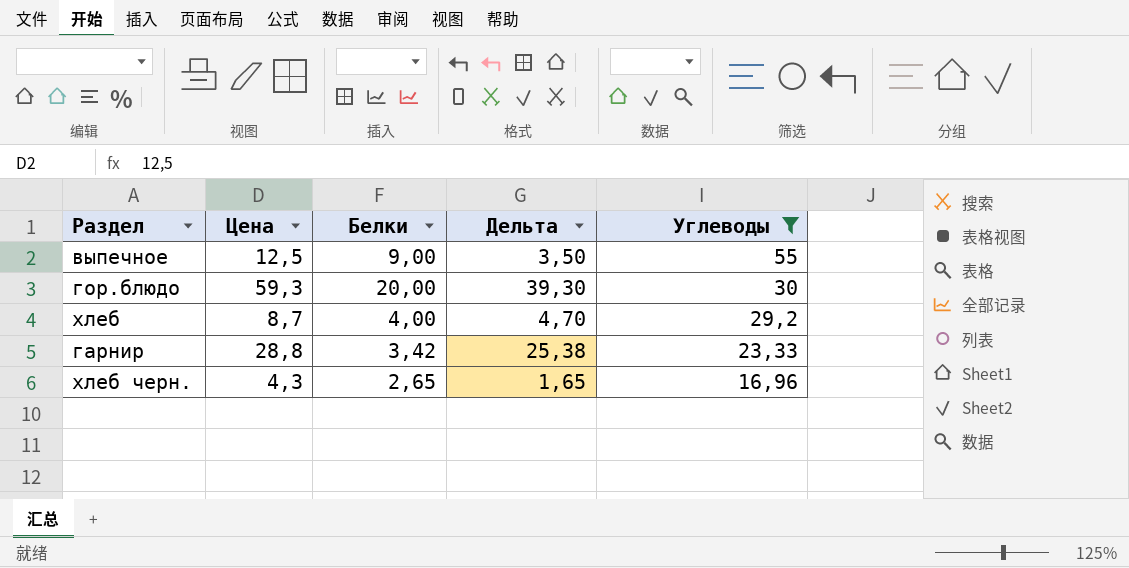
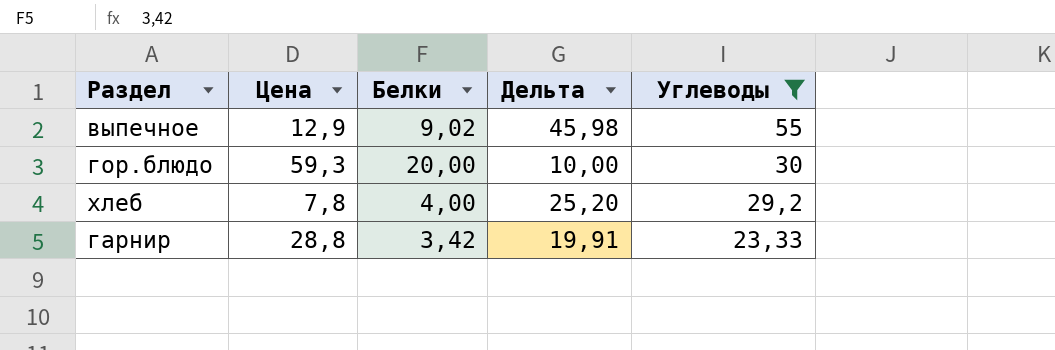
column Дельта | formula: [Цена] - [Белки] -> [Углеводы] - [Белки]
row хлеб черн.: 4,3 | 2,65 | 1,65 | 16,96 -> none
выпечное | Цена: 12,5 -> 12,9
выпечное | Белки: 9,00 -> 9,02
хлеб | Цена: 8,7 -> 7,8

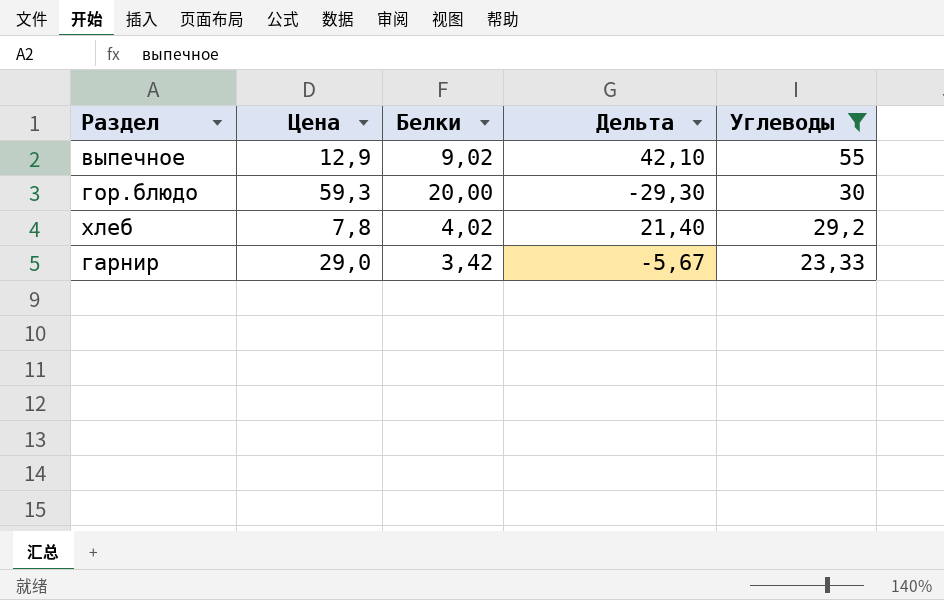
column Дельта | formula: [Углеводы] - [Белки] -> [Углеводы] - [Цена]
хлеб | Белки: 4,00 -> 4,02
гарнир | Цена: 28,8 -> 29,0

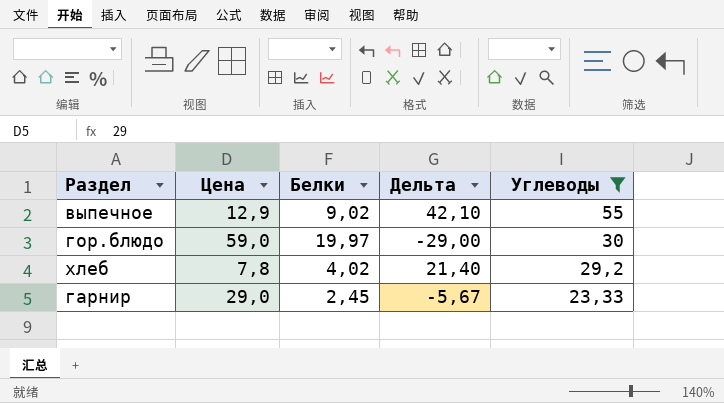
гор.блюдо | Цена: 59,3 -> 59,0
гор.блюдо | Белки: 20,00 -> 19,97
гор.блюдо | Дельта: -29,30 -> -29,00
гарнир | Белки: 3,42 -> 2,45

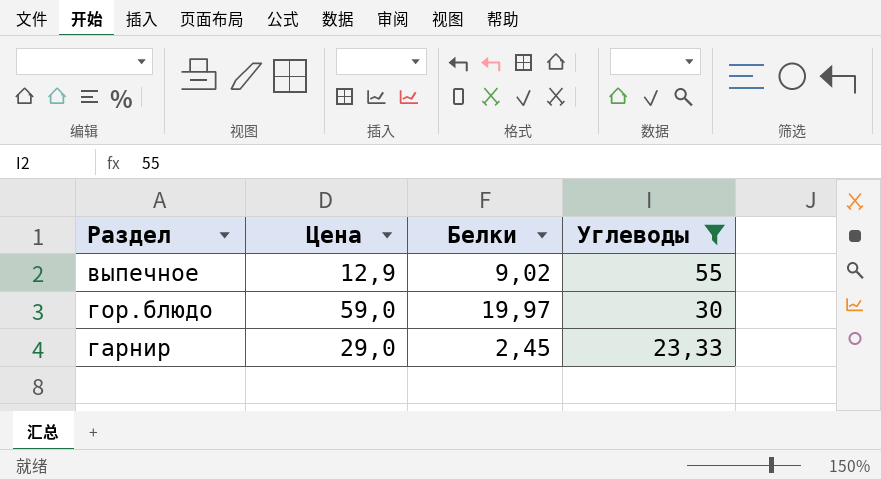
column Дельта | formula: [Углеводы] - [Цена] -> none
row хлеб: 7,8 | 4,02 | 21,40 | 29,2 -> none

